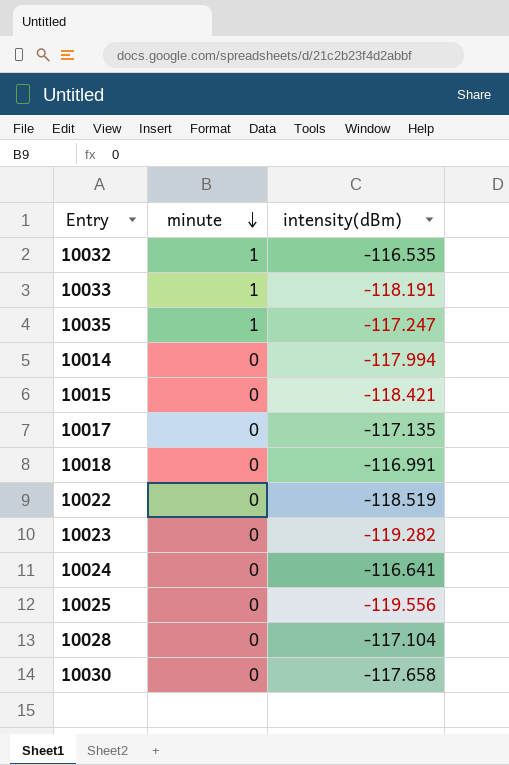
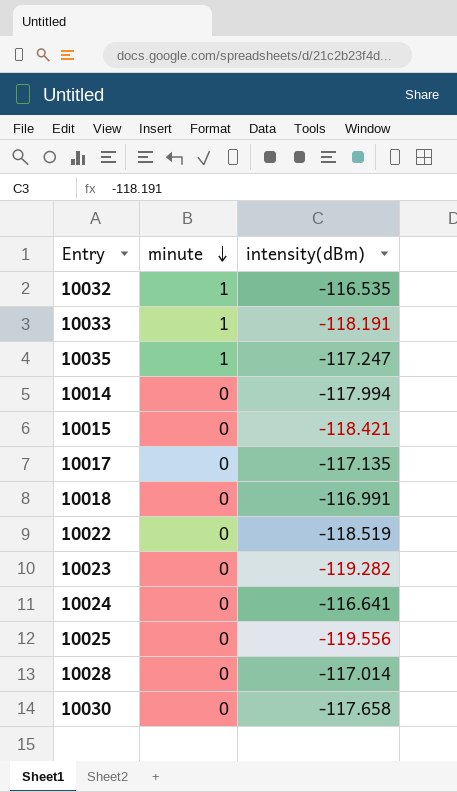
10028 | intensity(dBm): -117.104 -> -117.014

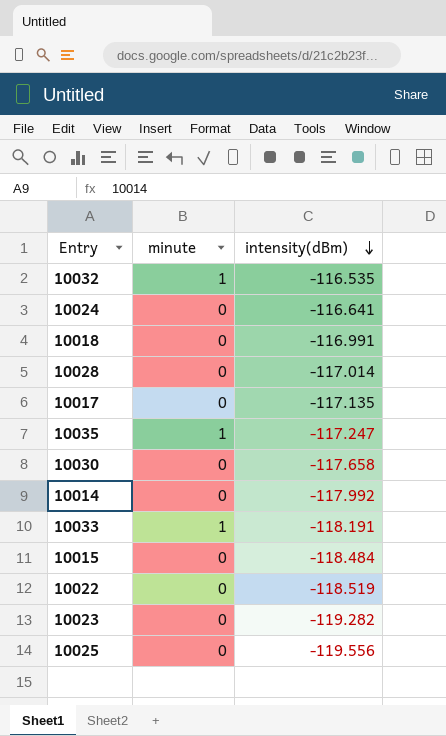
row order: minute descending -> intensity(dBm) descending
10014 | intensity(dBm): -117.994 -> -117.992
10015 | intensity(dBm): -118.421 -> -118.484

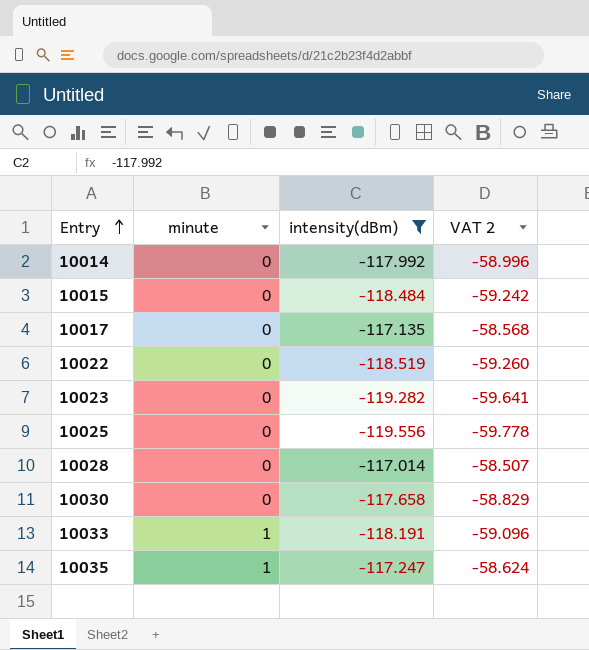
filter: none -> intensity(dBm) <= -117.014
row order: intensity(dBm) descending -> Entry ascending
column VAT 2 | formula: none -> [intensity(dBm)] * 0.5

